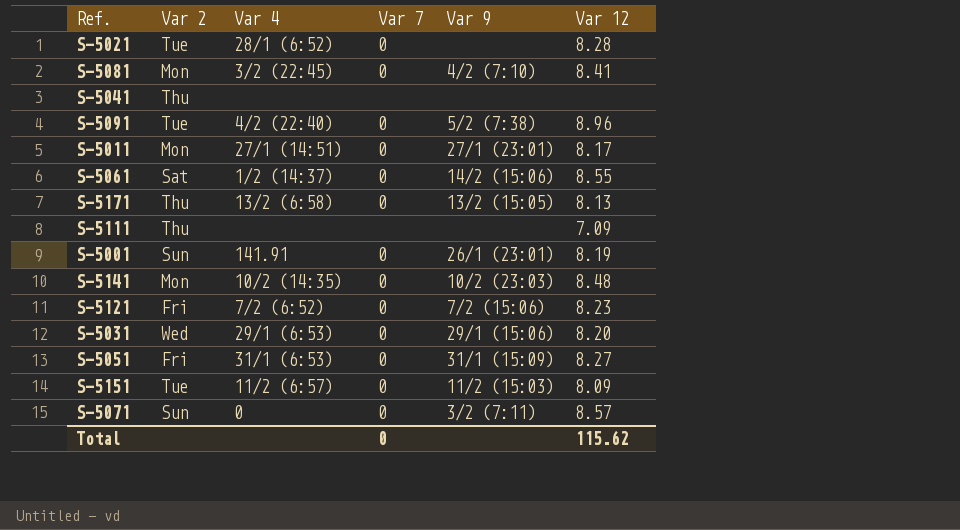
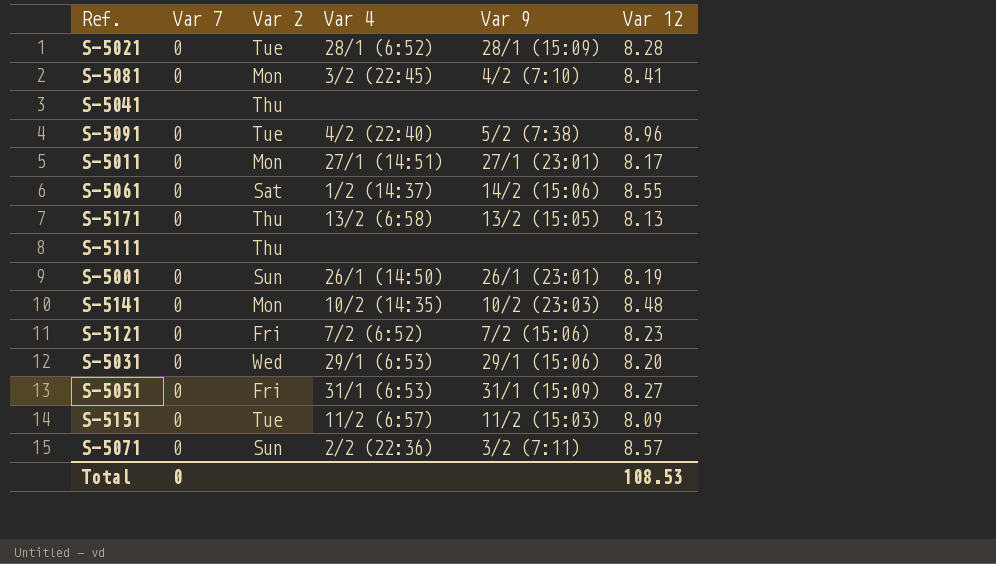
column Var 7 | position: 4 -> 2
S-5021 | Var 9: none -> 28/1 (15:09)
S-5111 | Var 12: 7.09 -> none
S-5001 | Var 4: 141.91 -> 26/1 (14:50)
S-5071 | Var 4: 0 -> 2/2 (22:36)
Total | Var 12: 115.62 -> 108.53

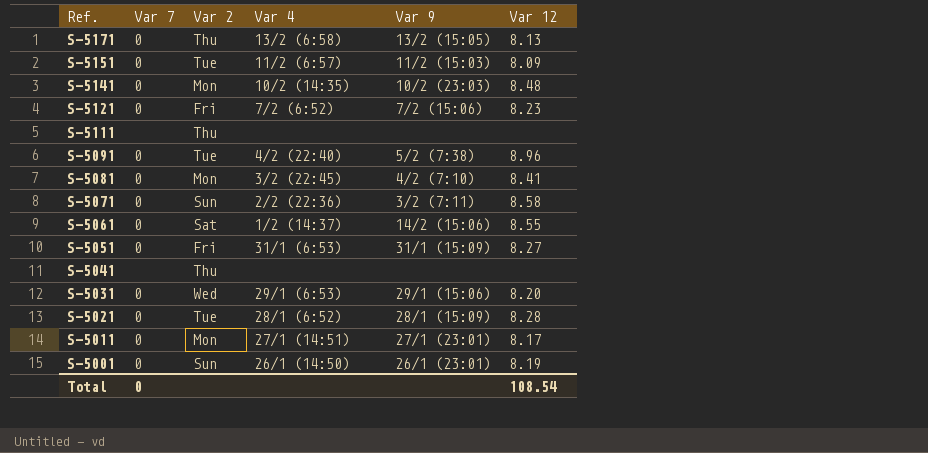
row order: none -> Ref. descending
S-5071 | Var 12: 8.57 -> 8.58
Total | Var 12: 108.53 -> 108.54

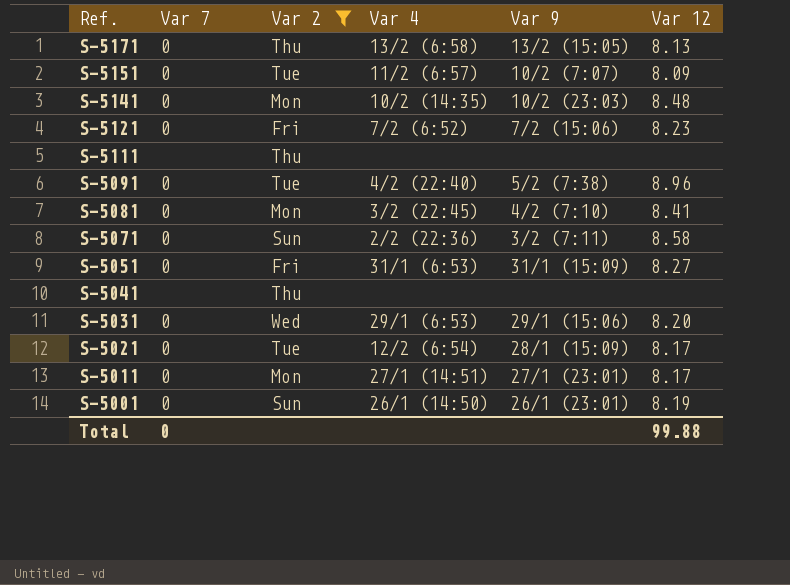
filter: none -> Var 2 != Sat
S-5151 | Var 9: 11/2 (15:03) -> 10/2 (7:07)
S-5021 | Var 4: 28/1 (6:52) -> 12/2 (6:54)
S-5021 | Var 12: 8.28 -> 8.17
Total | Var 12: 108.54 -> 99.88

